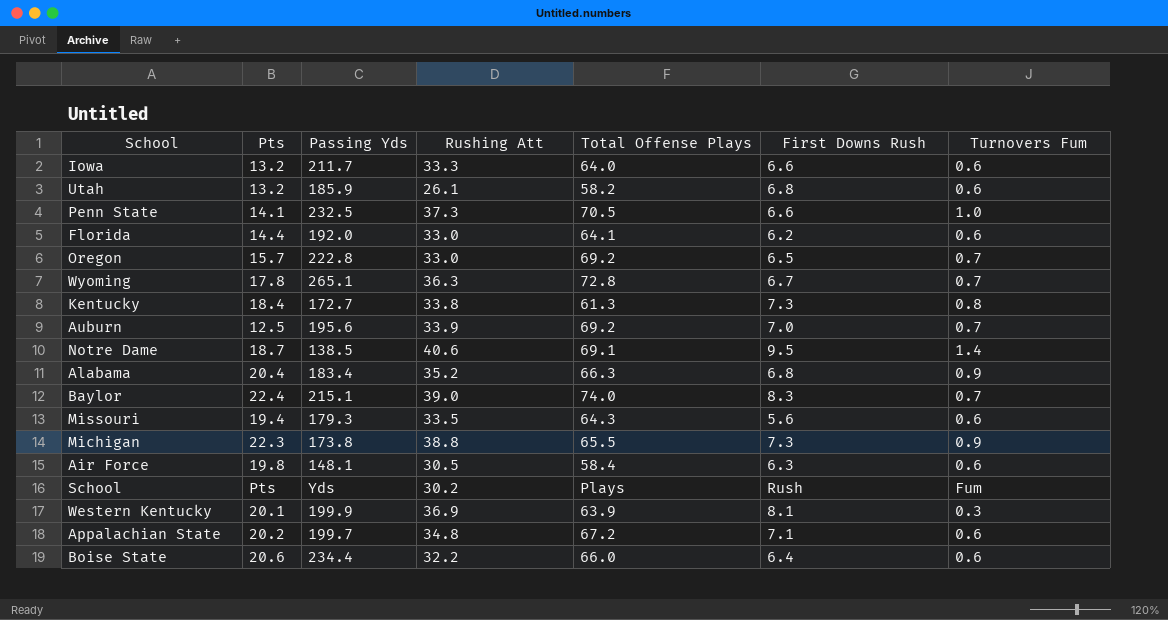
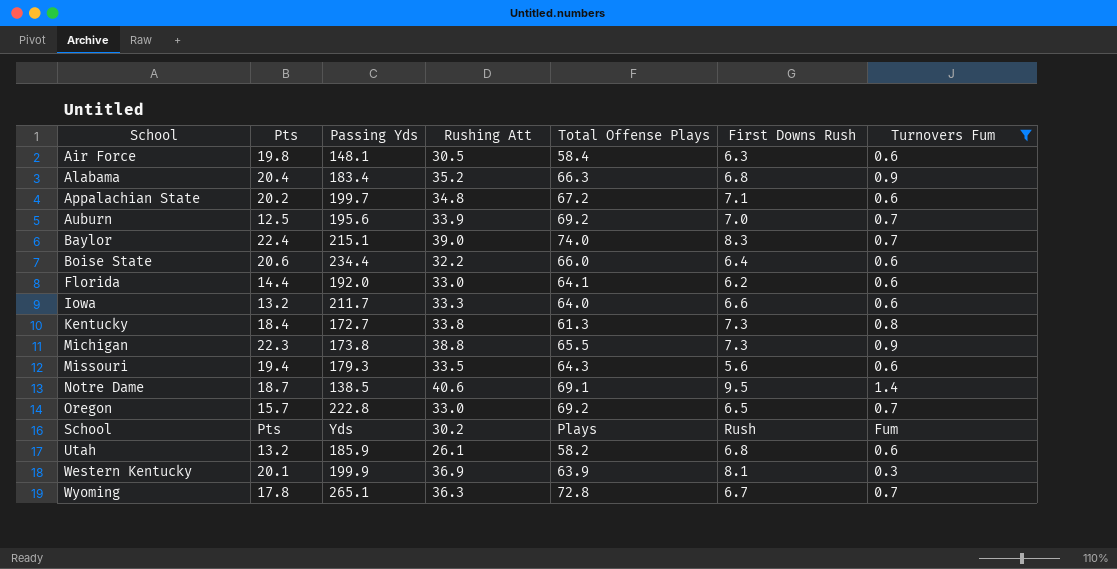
filter: none -> Turnovers Fum != 1.0
row order: none -> School ascending

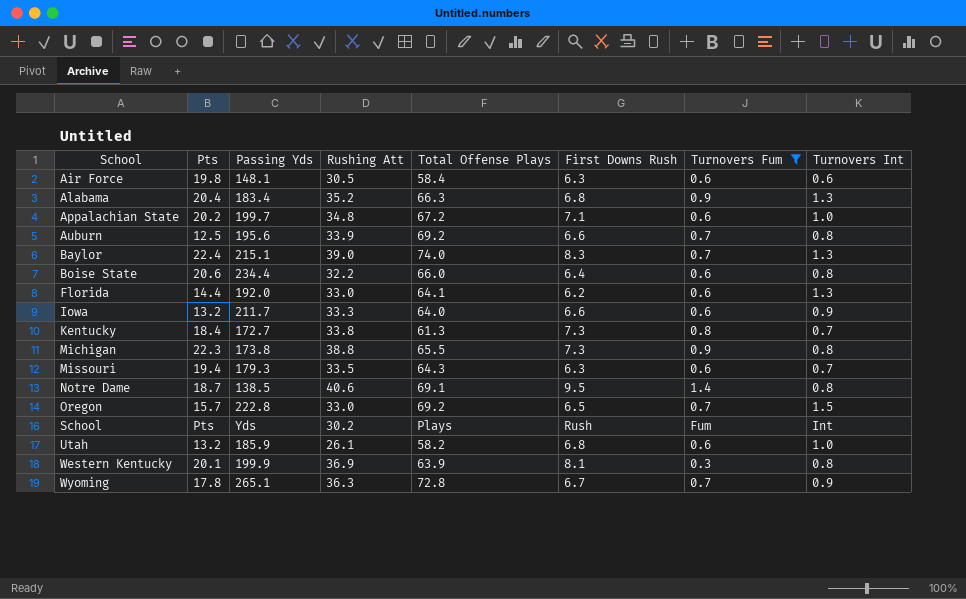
column Turnovers Int | position: none -> 8
Auburn | First Downs Rush: 7.0 -> 6.6
Missouri | First Downs Rush: 5.6 -> 6.3

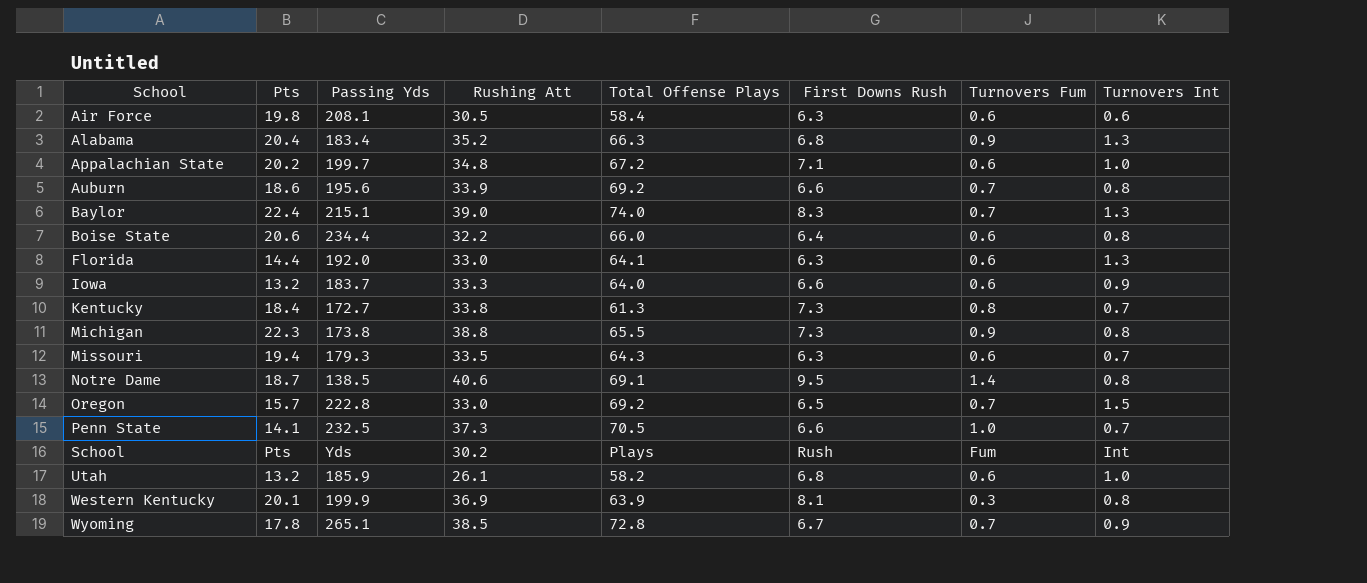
filter: Turnovers Fum != 1.0 -> none
Air Force | Passing Yds: 148.1 -> 208.1
Auburn | Pts: 12.5 -> 18.6
Florida | First Downs Rush: 6.2 -> 6.3
Iowa | Passing Yds: 211.7 -> 183.7
Wyoming | Rushing Att: 36.3 -> 38.5

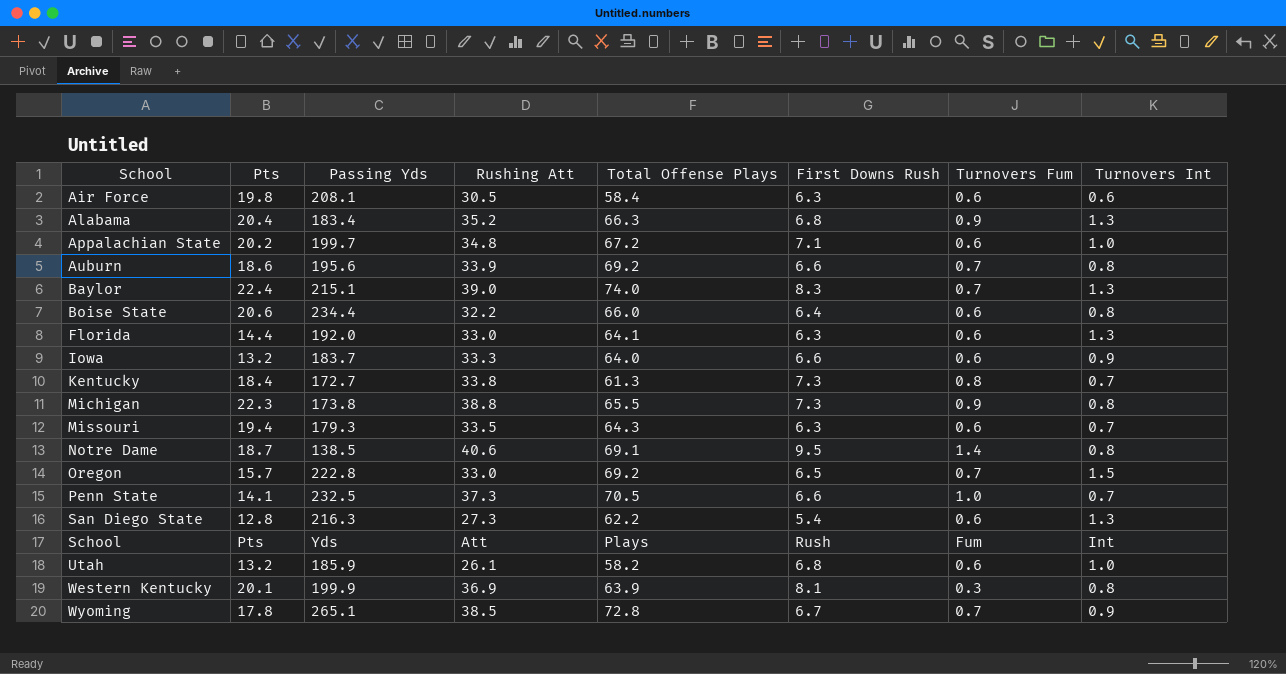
row San Diego State: none -> 12.8 | 216.3 | 27.3 | 62.2 | 5.4 | 0.6 | 1.3
School | Rushing Att: 30.2 -> Att

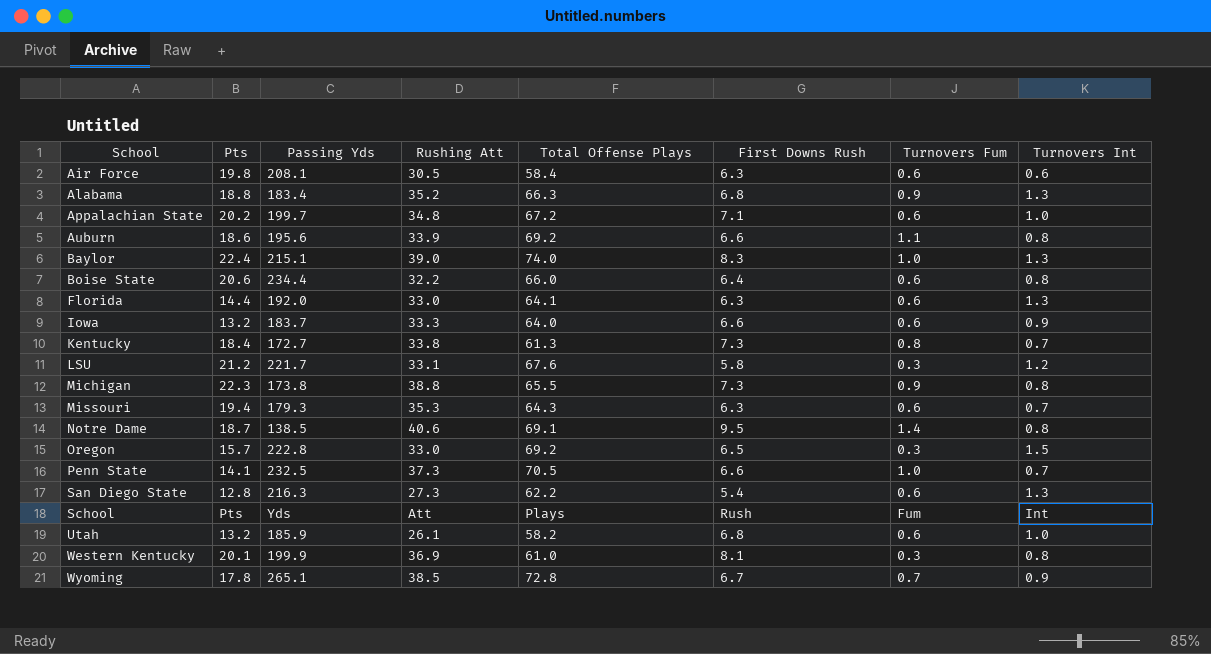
Alabama | Pts: 20.4 -> 18.8
Auburn | Turnovers Fum: 0.7 -> 1.1
Baylor | Turnovers Fum: 0.7 -> 1.0
row LSU: none -> 21.2 | 221.7 | 33.1 | 67.6 | 5.8 | 0.3 | 1.2
Missouri | Rushing Att: 33.5 -> 35.3
Oregon | Turnovers Fum: 0.7 -> 0.3
Western Kentucky | Total Offense Plays: 63.9 -> 61.0

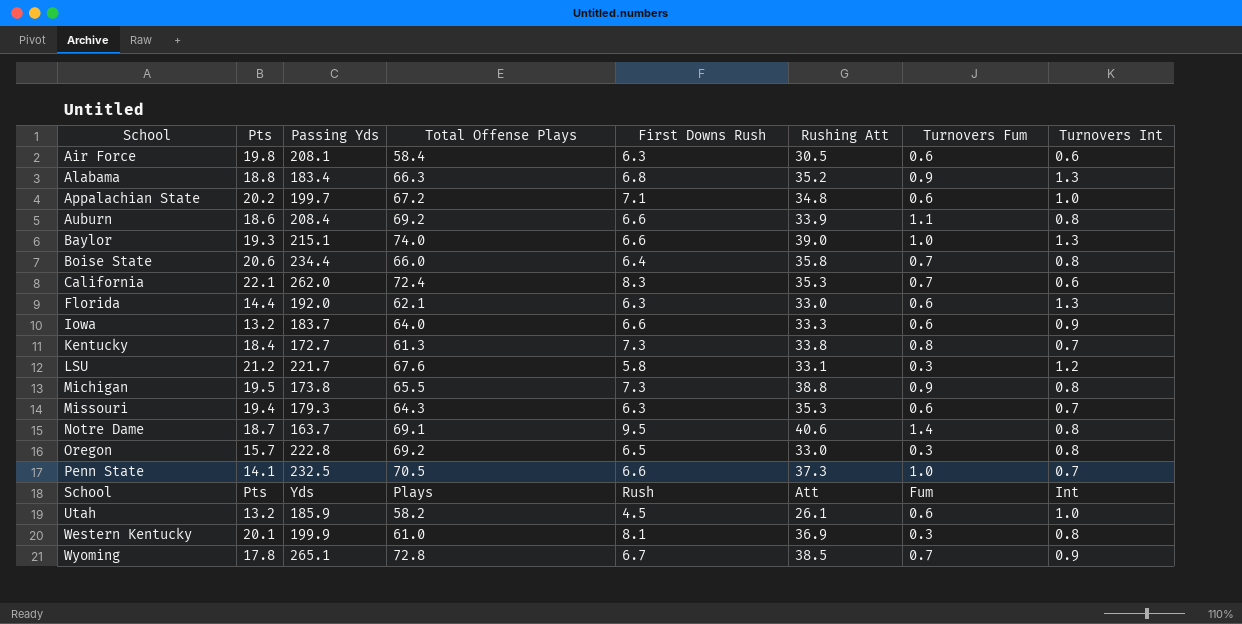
column Rushing Att | position: 4 -> 6
row San Diego State: 12.8 | 216.3 | 27.3 | 62.2 | 5.4 | 0.6 | 1.3 -> none
Auburn | Passing Yds: 195.6 -> 208.4
Baylor | Pts: 22.4 -> 19.3
Baylor | First Downs Rush: 8.3 -> 6.6
Boise State | Rushing Att: 32.2 -> 35.8
Boise State | Turnovers Fum: 0.6 -> 0.7
row California: none -> 22.1 | 262.0 | 72.4 | 8.3 | 35.3 | 0.7 | 0.6
Florida | Total Offense Plays: 64.1 -> 62.1
Michigan | Pts: 22.3 -> 19.5
Notre Dame | Passing Yds: 138.5 -> 163.7
Oregon | Turnovers Int: 1.5 -> 0.8
Utah | First Downs Rush: 6.8 -> 4.5

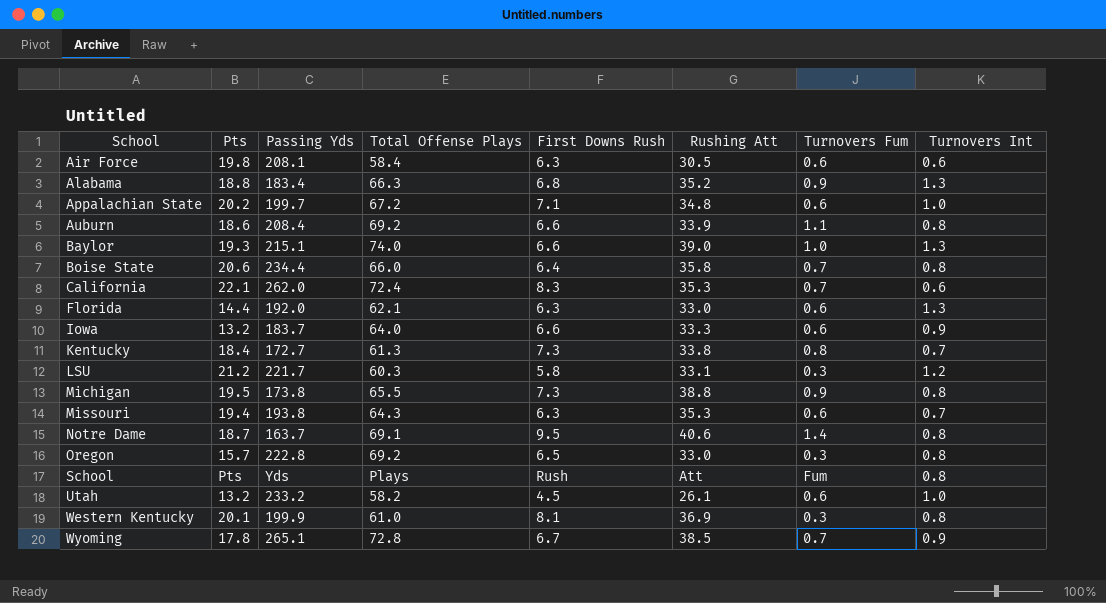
row Penn State: 14.1 | 232.5 | 70.5 | 6.6 | 37.3 | 1.0 | 0.7 -> none
LSU | Total Offense Plays: 67.6 -> 60.3
Missouri | Passing Yds: 179.3 -> 193.8
School | Turnovers Int: Int -> 0.8
Utah | Passing Yds: 185.9 -> 233.2

